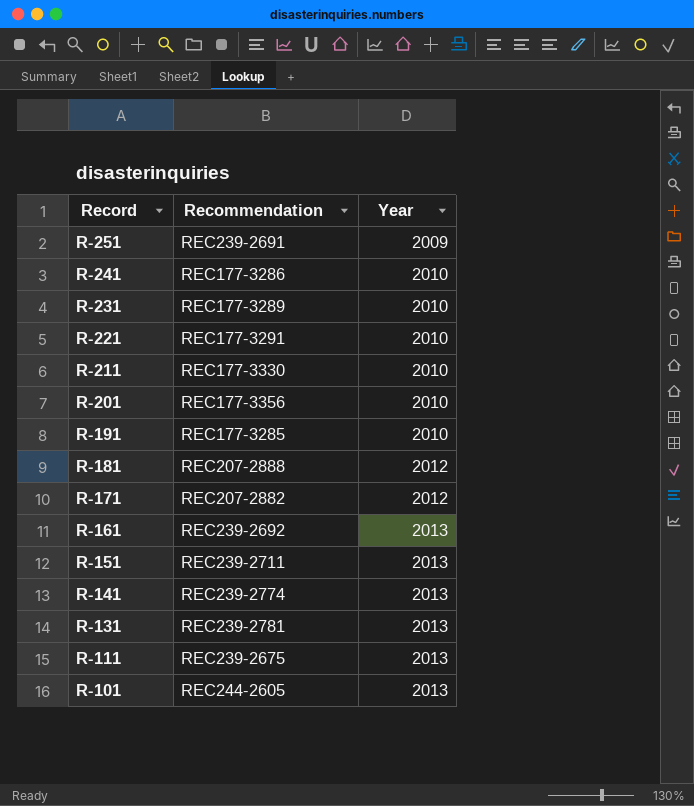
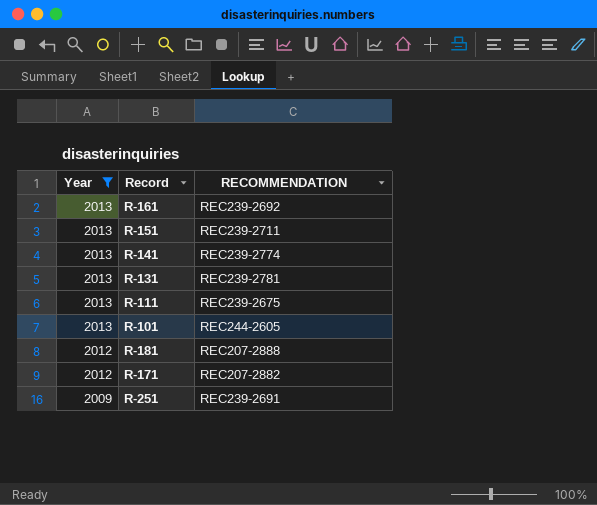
filter: none -> Year != 2010
row order: Record descending -> Year descending
column Year | position: 3 -> 1
column name: Recommendation -> RECOMMENDATION

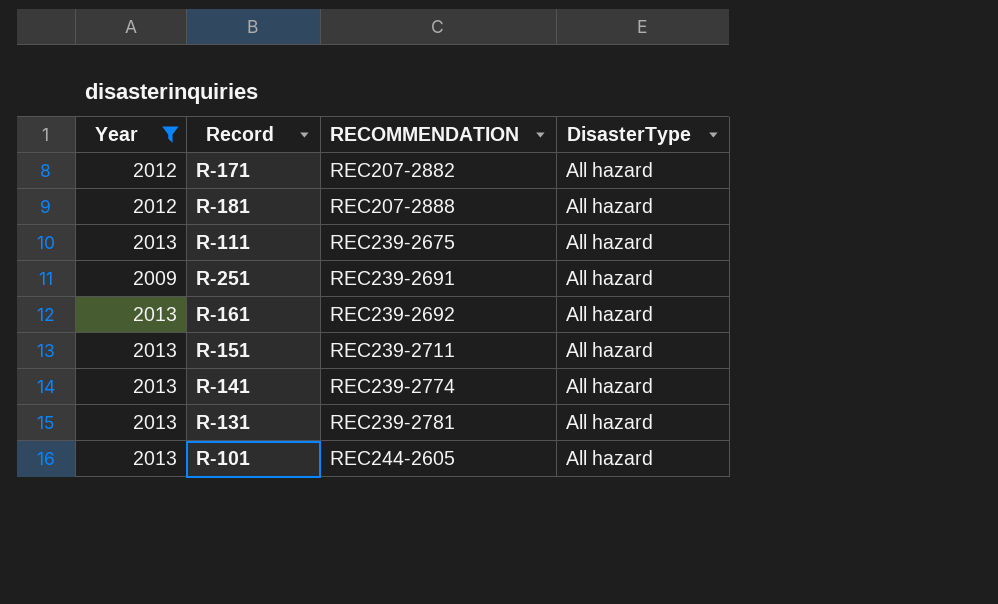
row order: Year descending -> RECOMMENDATION ascending
column DisasterType | position: none -> 4

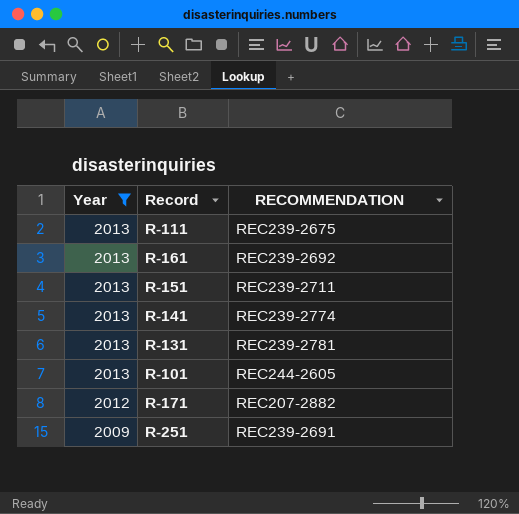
row order: RECOMMENDATION ascending -> Year descending
column DisasterType | position: 4 -> none
row R-181: 2012 | REC207-2888 | All hazard -> none

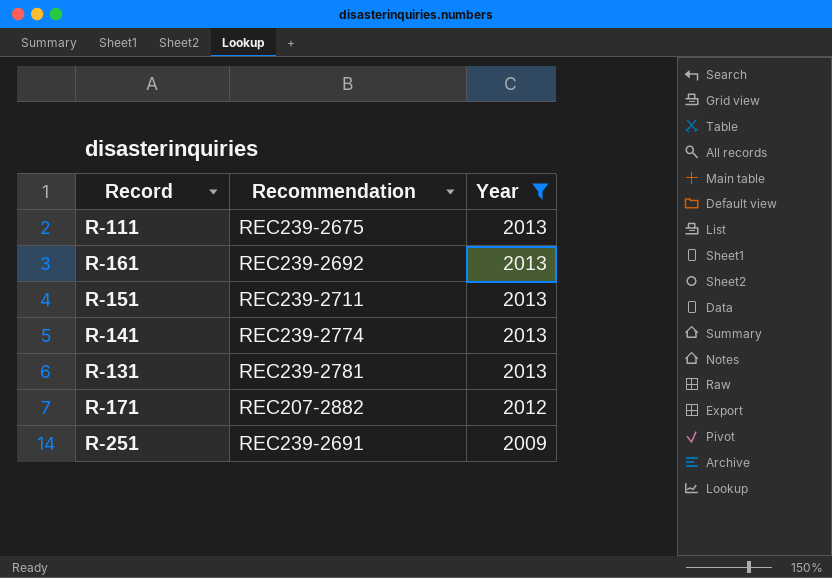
column name: RECOMMENDATION -> Recommendation
column Year | position: 1 -> 3
row R-101: 2013 | REC244-2605 -> none

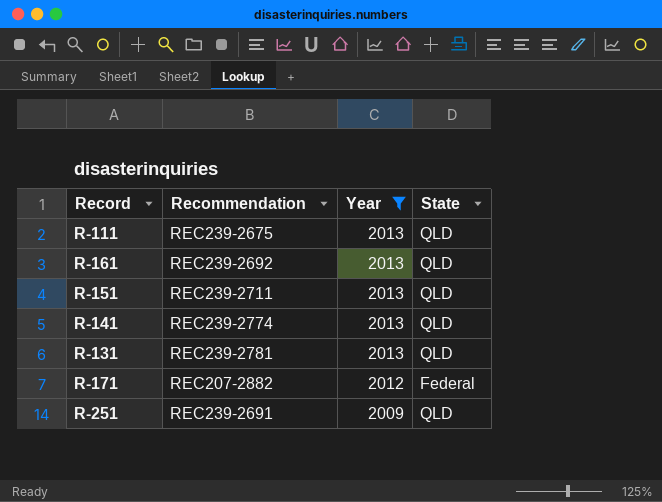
column State | position: none -> 4

